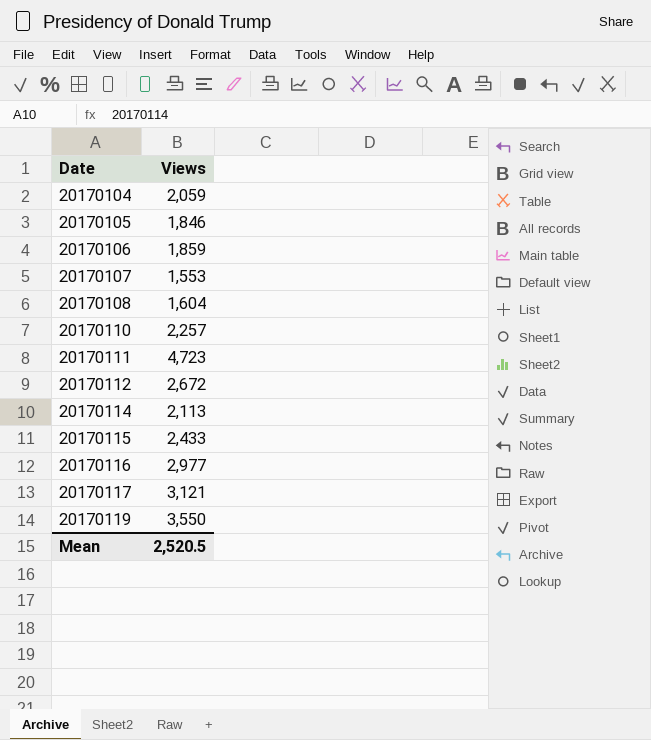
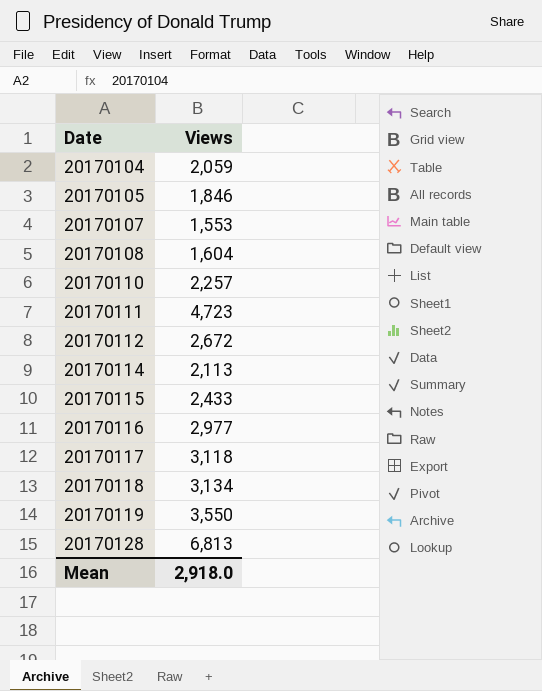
row 20170106: 1,859 -> none
20170117 | Views: 3,121 -> 3,118
row 20170118: none -> 3,134
row 20170128: none -> 6,813
Mean | Views: 2,520.5 -> 2,918.0

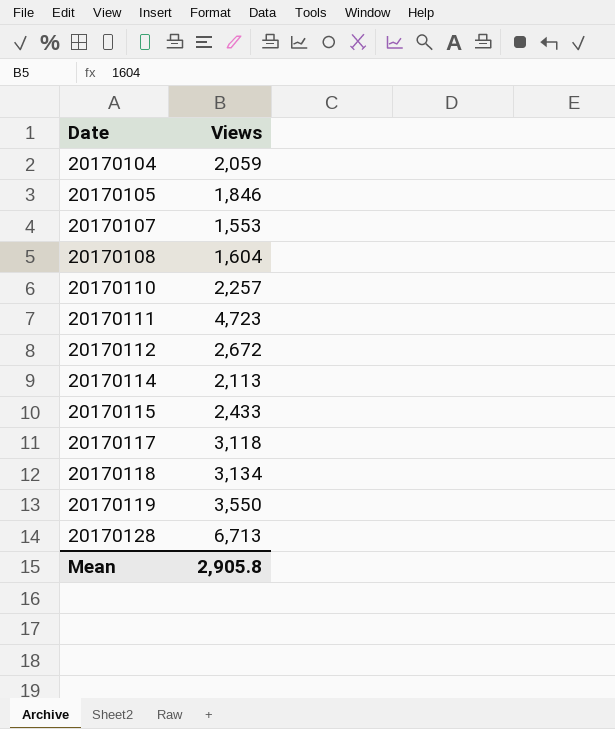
row 20170116: 2,977 -> none
20170128 | Views: 6,813 -> 6,713
Mean | Views: 2,918.0 -> 2,905.8

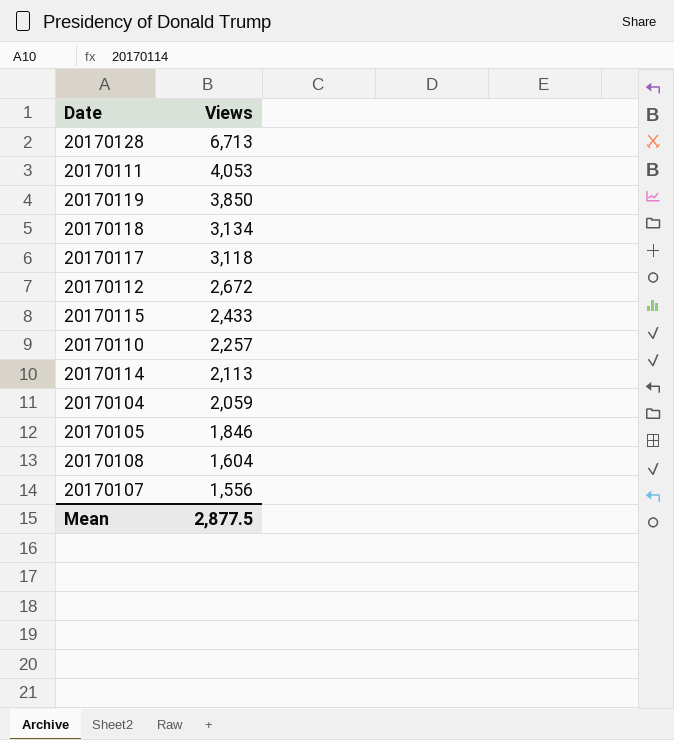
row order: Date ascending -> Views descending
20170111 | Views: 4,723 -> 4,053
20170119 | Views: 3,550 -> 3,850
20170107 | Views: 1,553 -> 1,556
Mean | Views: 2,905.8 -> 2,877.5

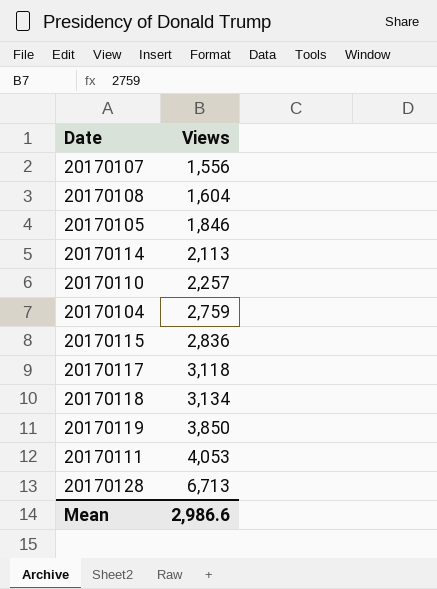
row order: Views descending -> Views ascending
row 20170112: 2,672 -> none
20170104 | Views: 2,059 -> 2,759
20170115 | Views: 2,433 -> 2,836
Mean | Views: 2,877.5 -> 2,986.6

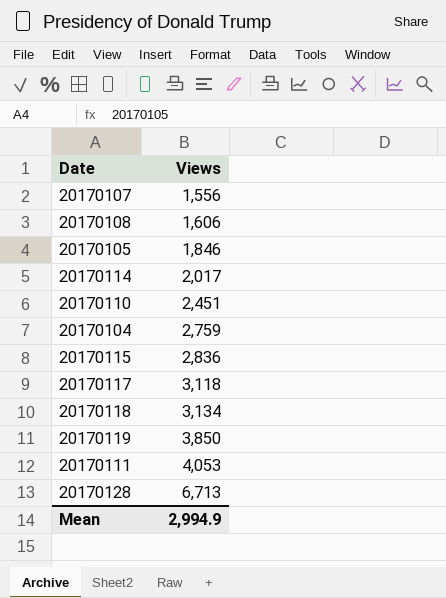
20170108 | Views: 1,604 -> 1,606
20170114 | Views: 2,113 -> 2,017
20170110 | Views: 2,257 -> 2,451
Mean | Views: 2,986.6 -> 2,994.9

